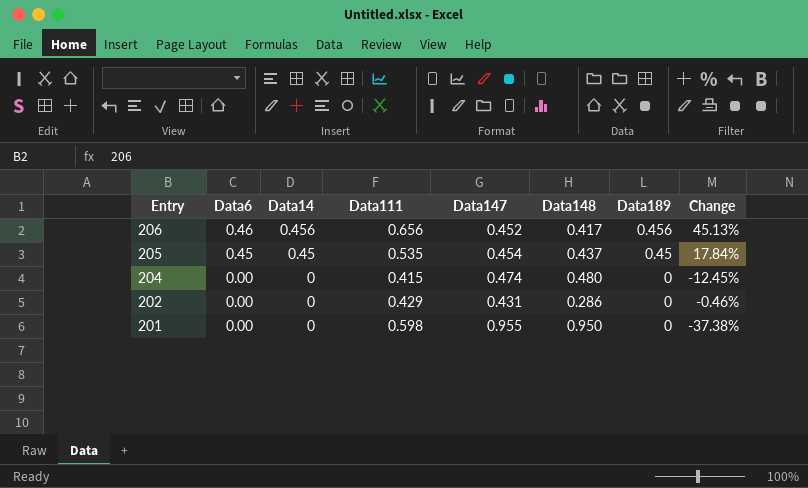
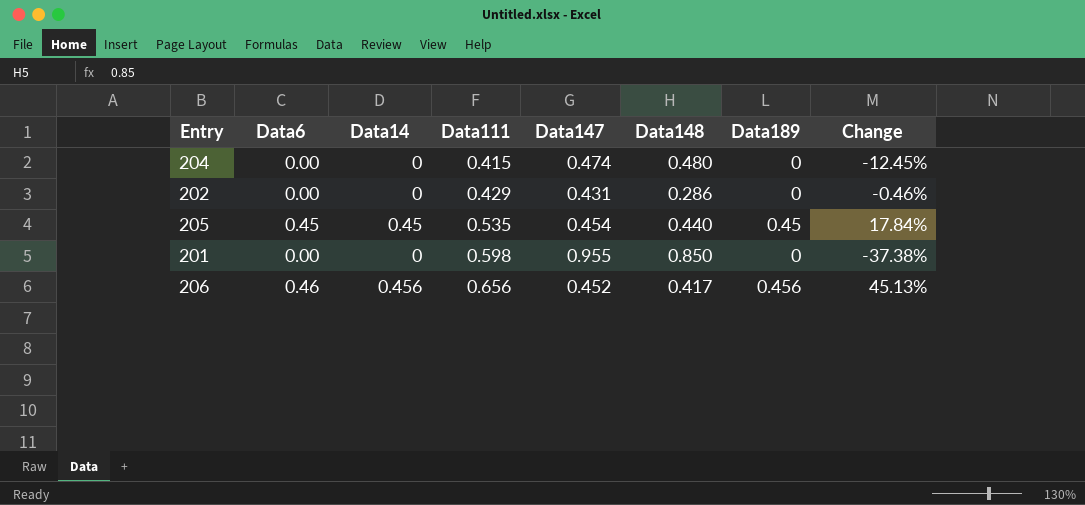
row order: Entry descending -> Data111 ascending
205 | Data148: 0.437 -> 0.440
201 | Data148: 0.950 -> 0.850

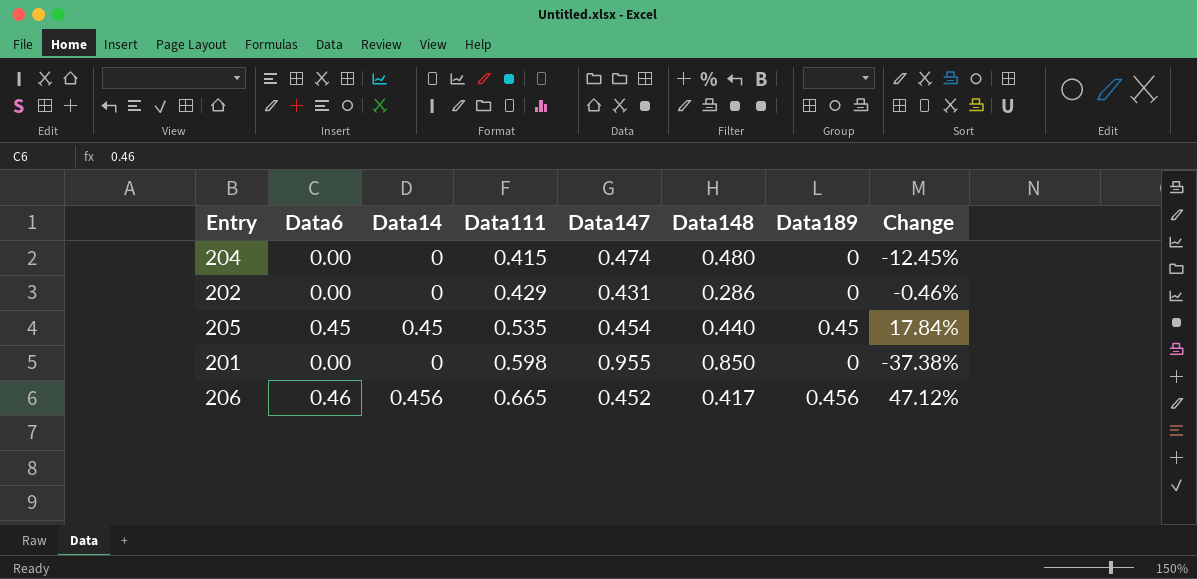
206 | Data111: 0.656 -> 0.665
206 | Change: 45.13% -> 47.12%

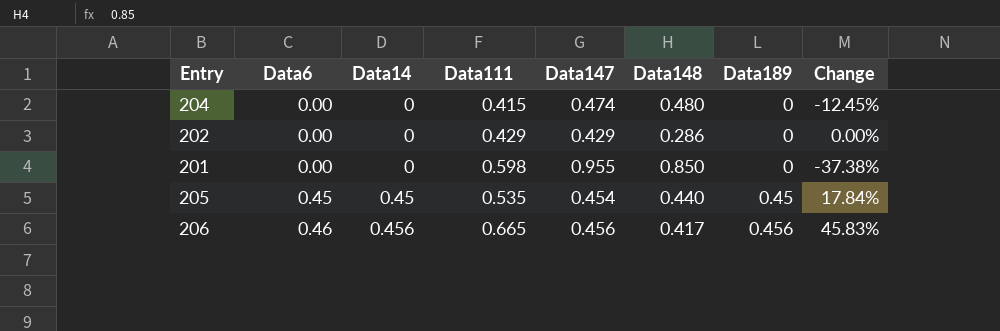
row order: Data111 ascending -> Data6 ascending
202 | Data147: 0.431 -> 0.429
202 | Change: -0.46% -> 0.00%
206 | Data147: 0.452 -> 0.456
206 | Change: 47.12% -> 45.83%

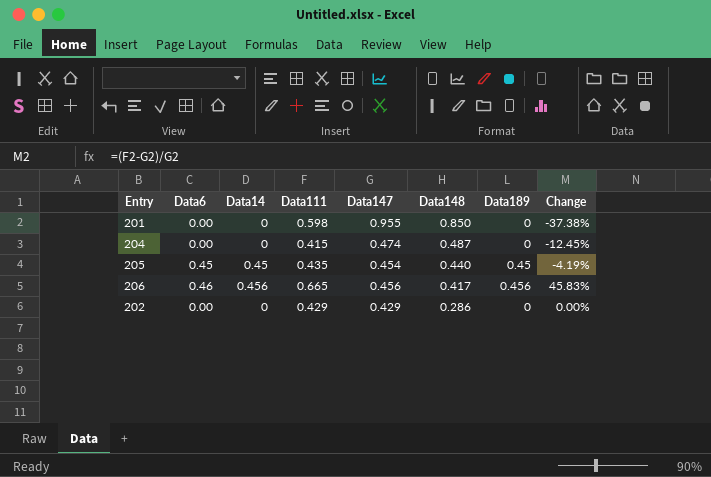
row order: Data6 ascending -> Data148 descending
204 | Data148: 0.480 -> 0.487
205 | Data111: 0.535 -> 0.435
205 | Change: 17.84% -> -4.19%

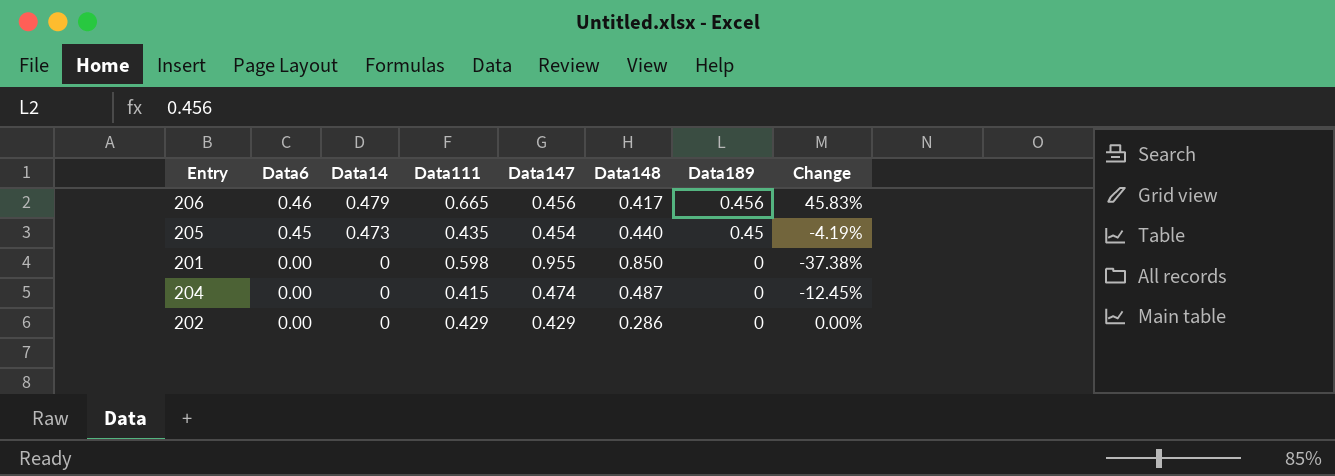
row order: Data148 descending -> Data6 descending
206 | Data14: 0.456 -> 0.479
205 | Data14: 0.45 -> 0.473

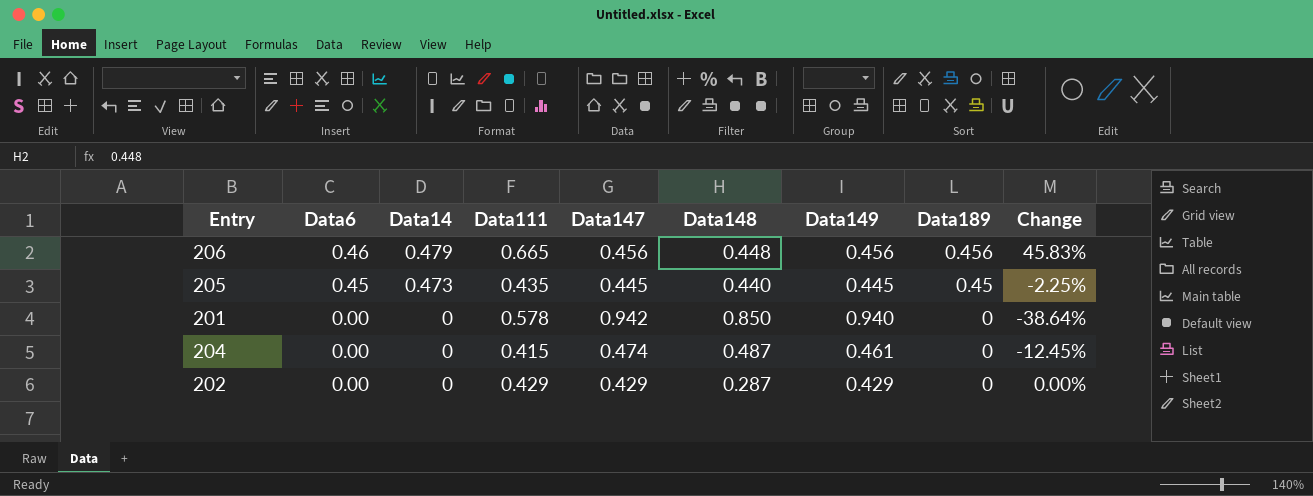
column Data149 | position: none -> 7
206 | Data148: 0.417 -> 0.448
205 | Data147: 0.454 -> 0.445
205 | Change: -4.19% -> -2.25%
201 | Data111: 0.598 -> 0.578
201 | Data147: 0.955 -> 0.942
201 | Change: -37.38% -> -38.64%
202 | Data148: 0.286 -> 0.287

